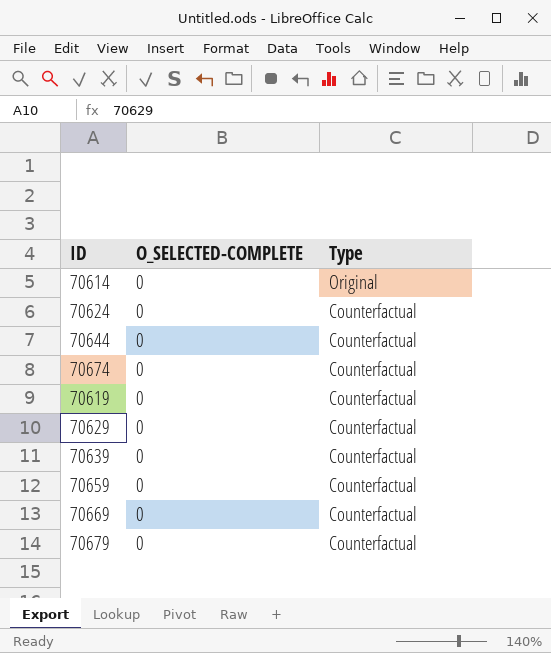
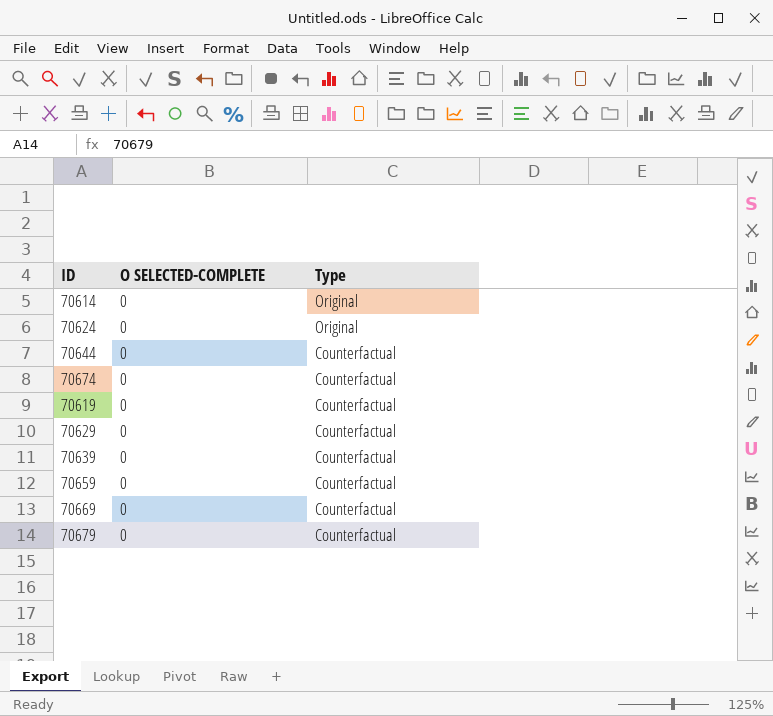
column name: O_SELECTED-COMPLETE -> O SELECTED-COMPLETE
70624 | Type: Counterfactual -> Original

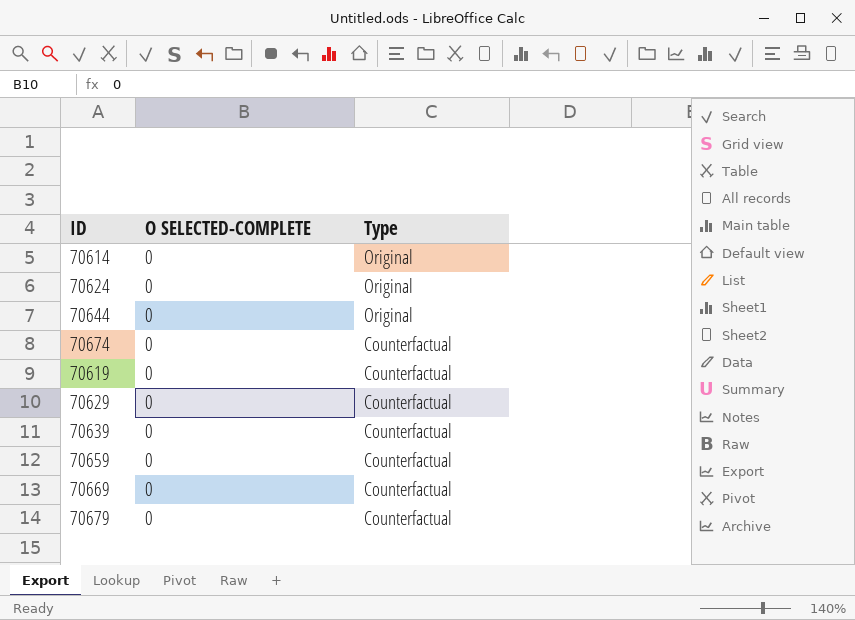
70644 | Type: Counterfactual -> Original

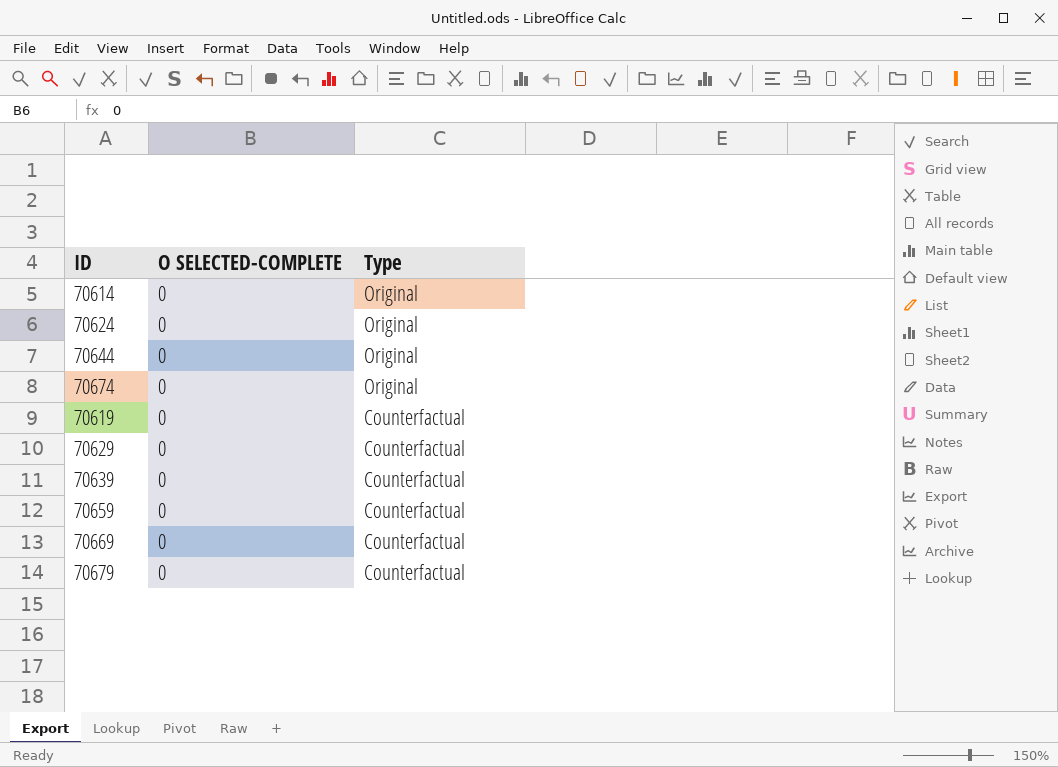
70674 | Type: Counterfactual -> Original

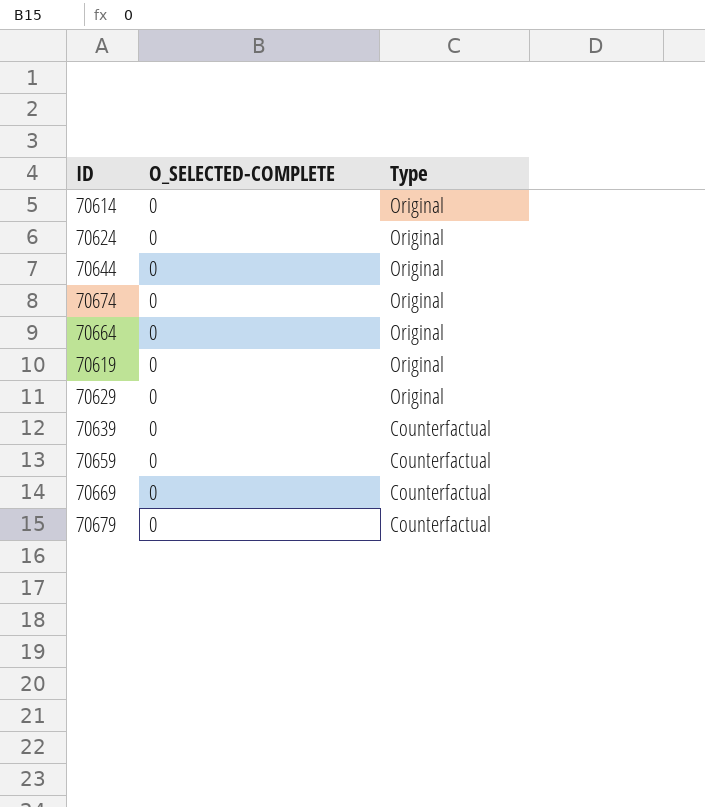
column name: O SELECTED-COMPLETE -> O_SELECTED-COMPLETE
row 70664: none -> 0 | Original
70619 | Type: Counterfactual -> Original
70629 | Type: Counterfactual -> Original

